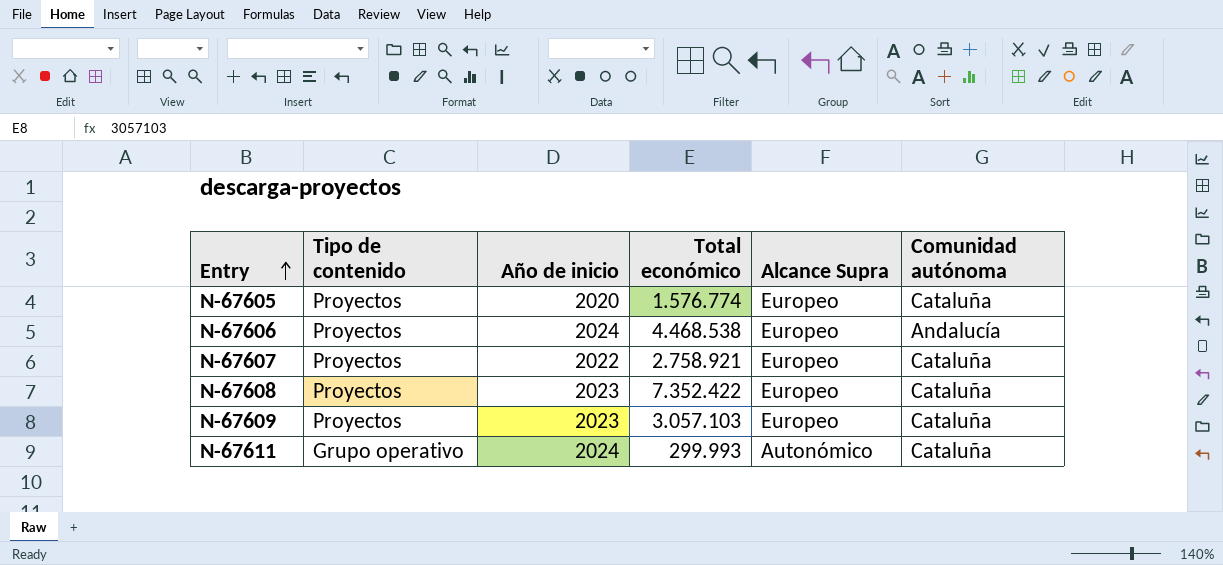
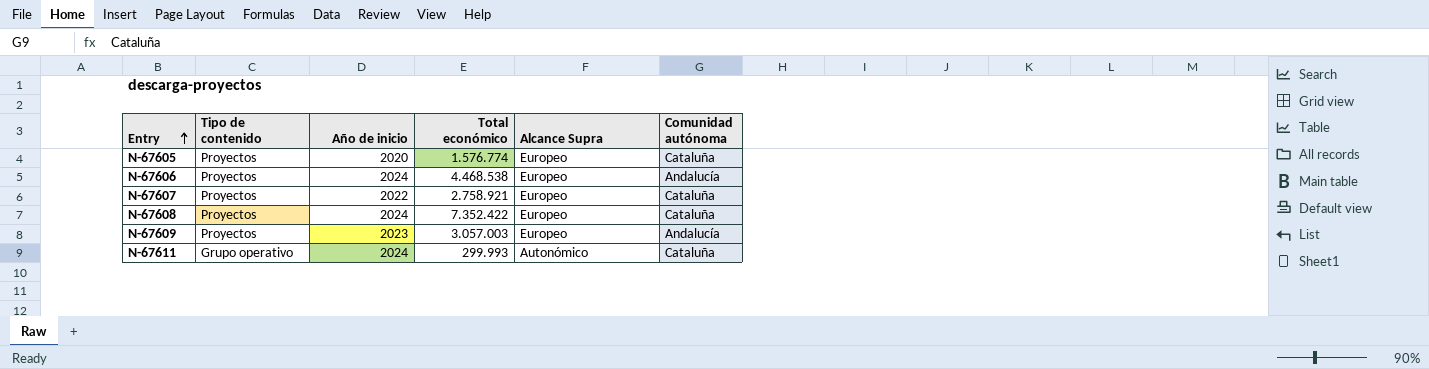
N-67608 | Año de inicio: 2023 -> 2024
N-67609 | Total económico: 3.057.103 -> 3.057.003
N-67609 | Comunidad autónoma: Cataluña -> Andalucía

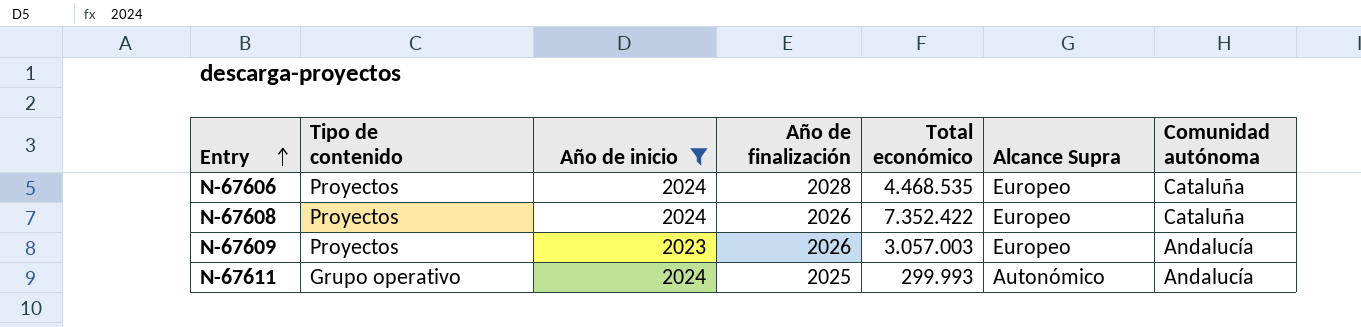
filter: none -> Año de inicio >= 2023
column Año de finalización | position: none -> 4
N-67606 | Total económico: 4.468.538 -> 4.468.535
N-67606 | Comunidad autónoma: Andalucía -> Cataluña
N-67611 | Comunidad autónoma: Cataluña -> Andalucía

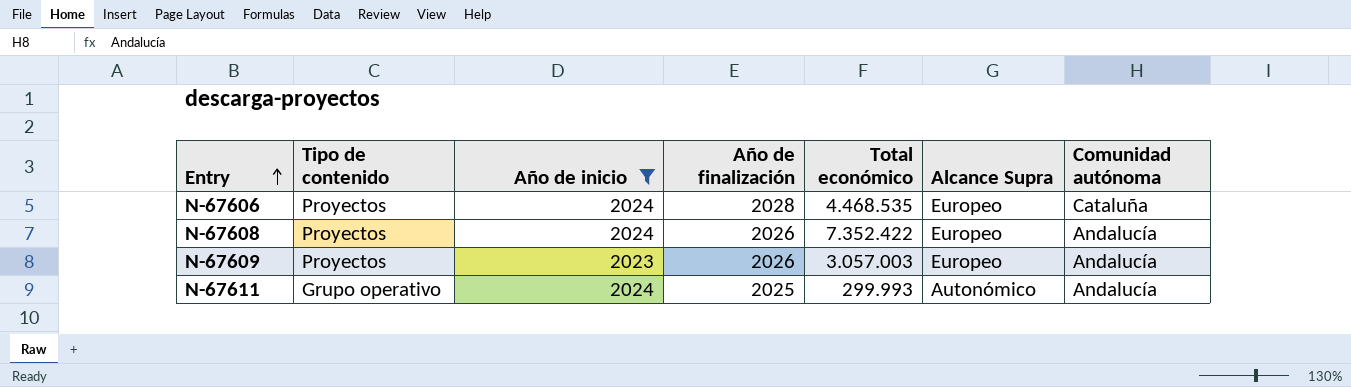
N-67608 | Comunidad autónoma: Cataluña -> Andalucía

